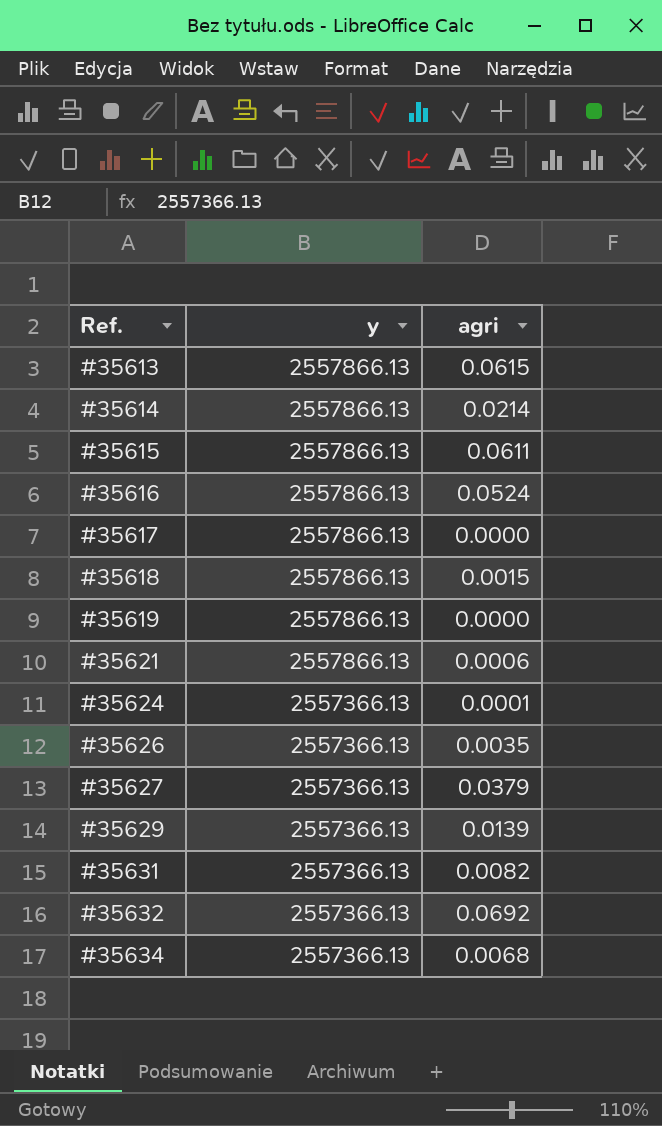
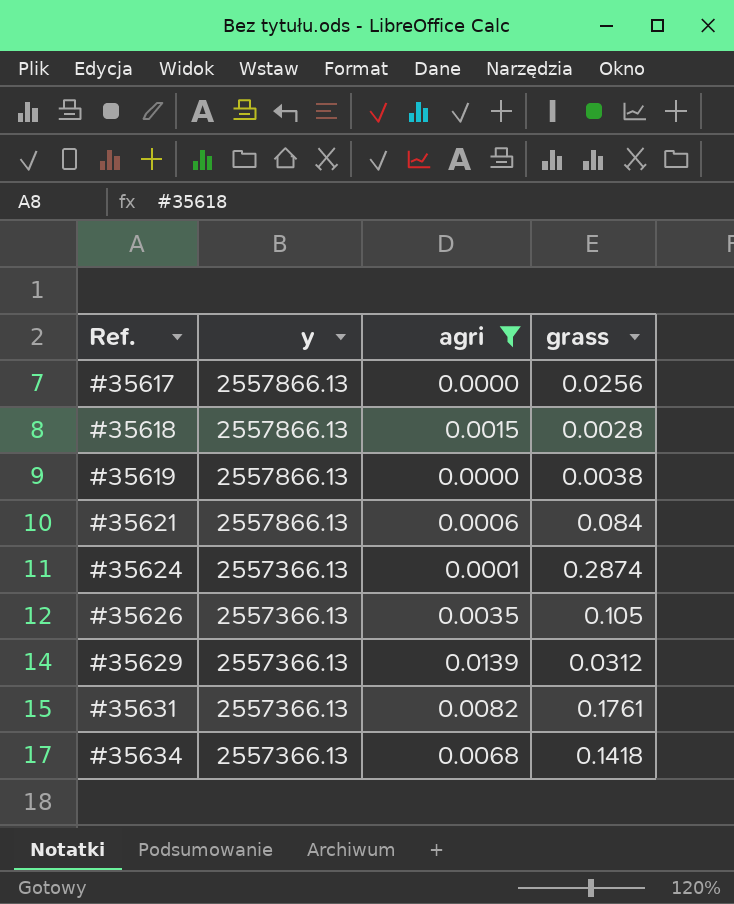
filter: none -> agri <= 0.0139
column grass | position: none -> 4

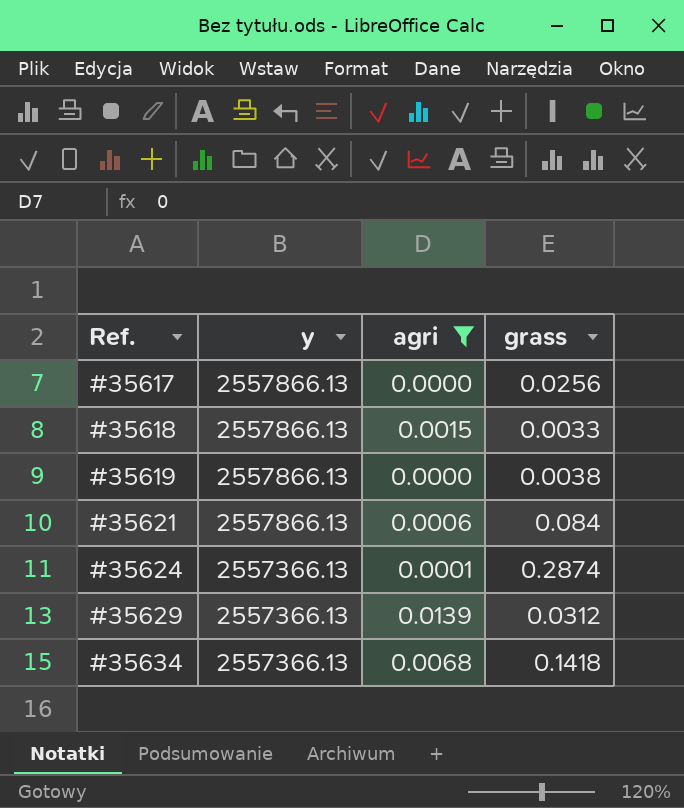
row #35626: 2557366.13 | 0.0035 | 0.105 -> none
row #35631: 2557366.13 | 0.0082 | 0.1761 -> none
#35618 | grass: 0.0028 -> 0.0033

